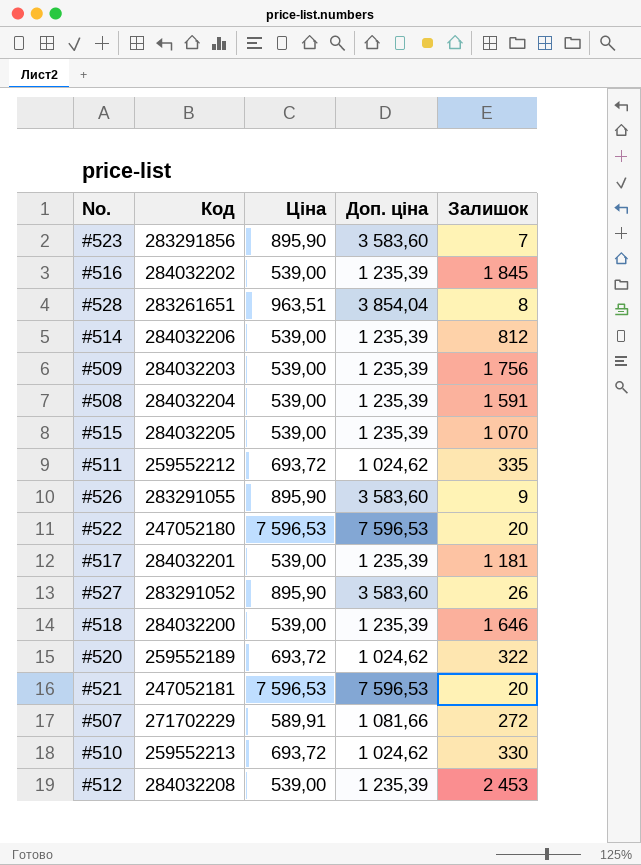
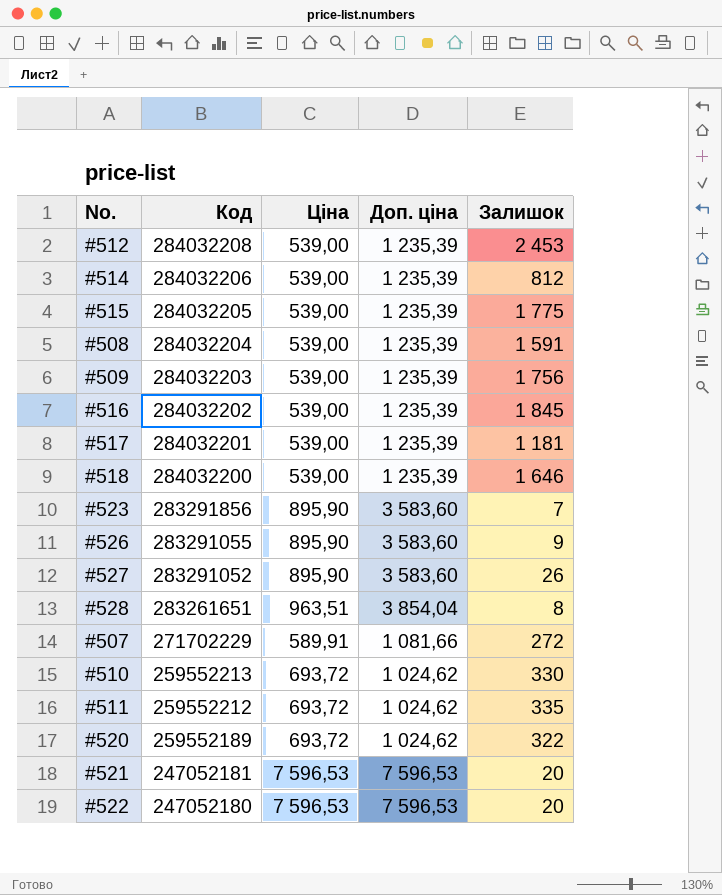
row order: none -> Код descending
#515 | Залишок: 1 070 -> 1 775

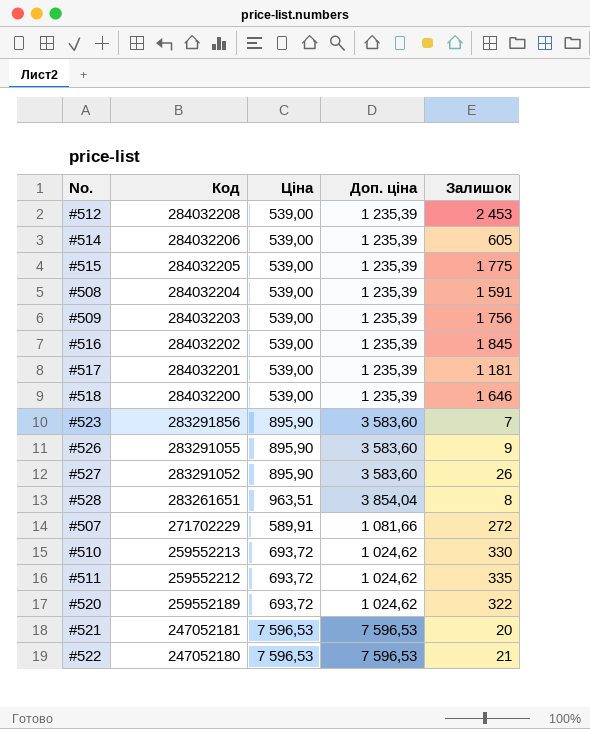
#514 | Залишок: 812 -> 605
#522 | Залишок: 20 -> 21

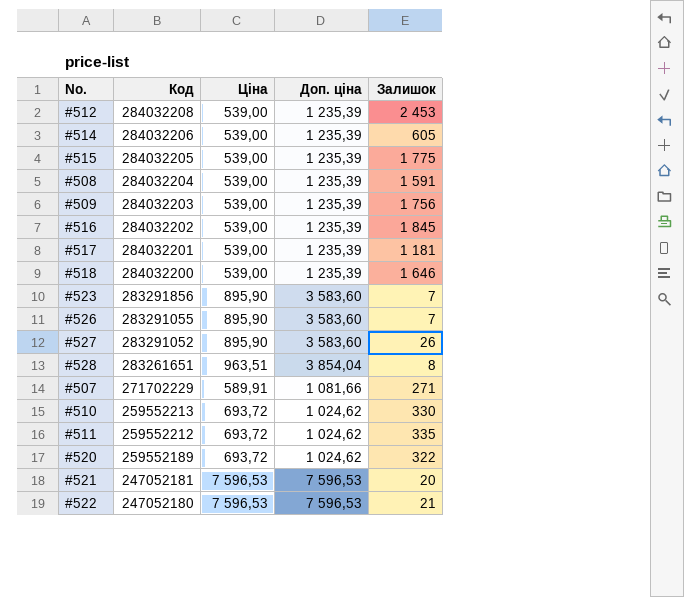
#526 | Залишок: 9 -> 7
#507 | Залишок: 272 -> 271

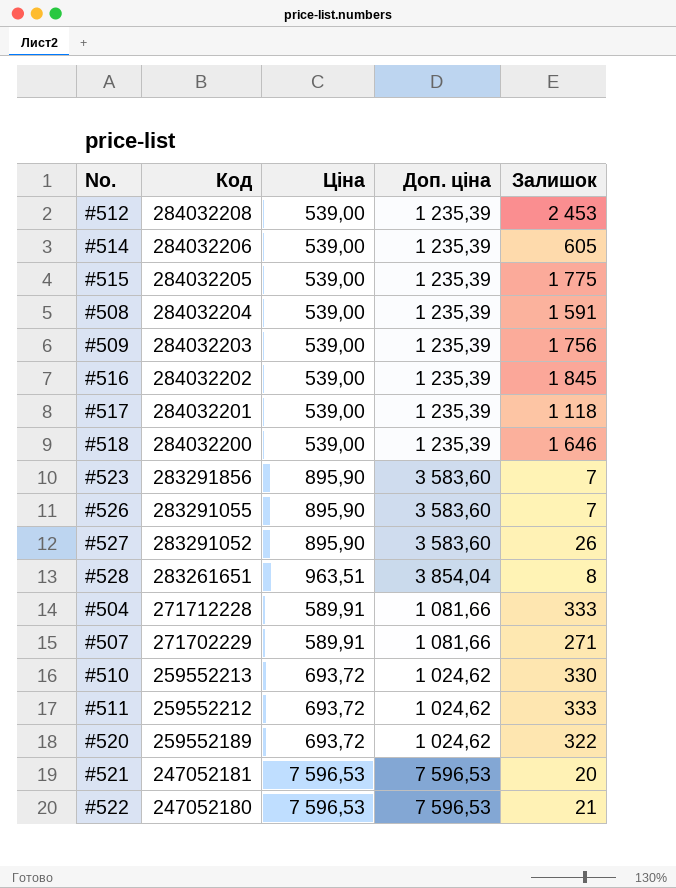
#517 | Залишок: 1 181 -> 1 118
row #504: none -> 271712228 | 589,91 | 1 081,66 | 333
#511 | Залишок: 335 -> 333

